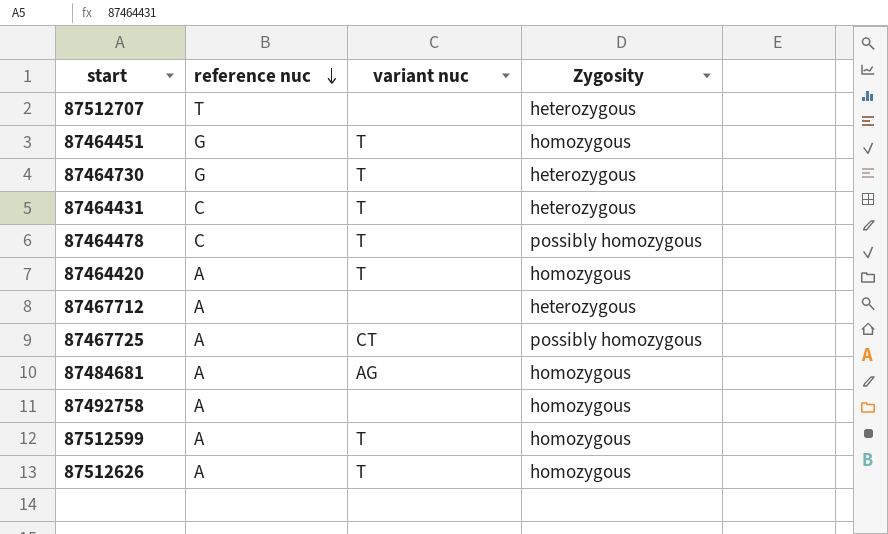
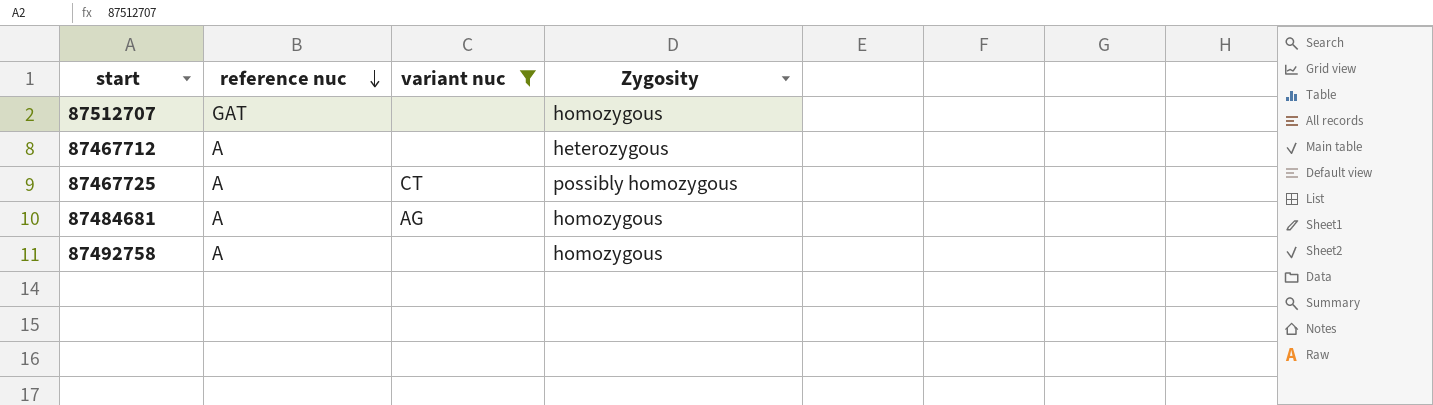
filter: none -> variant nuc != T
87512707 | reference nuc: T -> GAT
87512707 | Zygosity: heterozygous -> homozygous

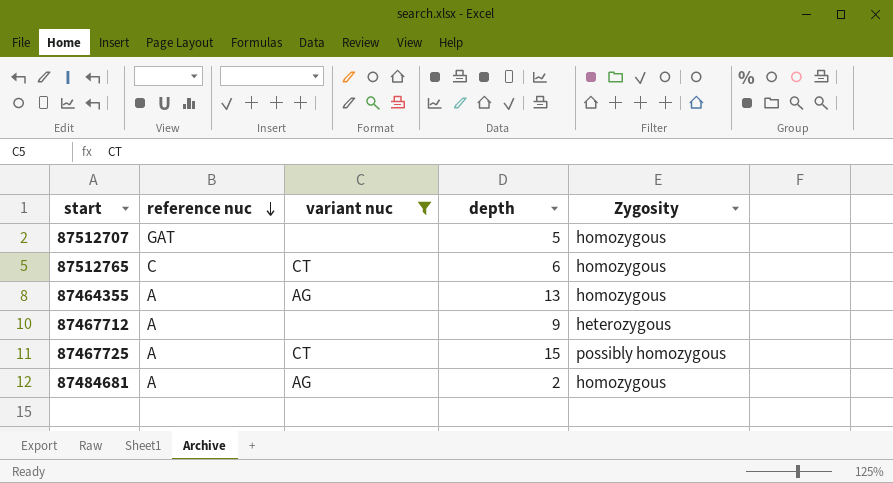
column depth | position: none -> 4
row 87492758: A | none | homozygous -> none
row 87512765: none -> C | CT | 6 | homozygous
row 87464355: none -> A | AG | 13 | homozygous

